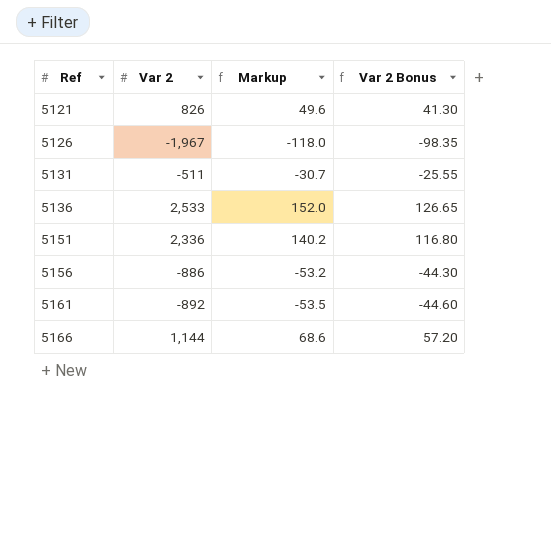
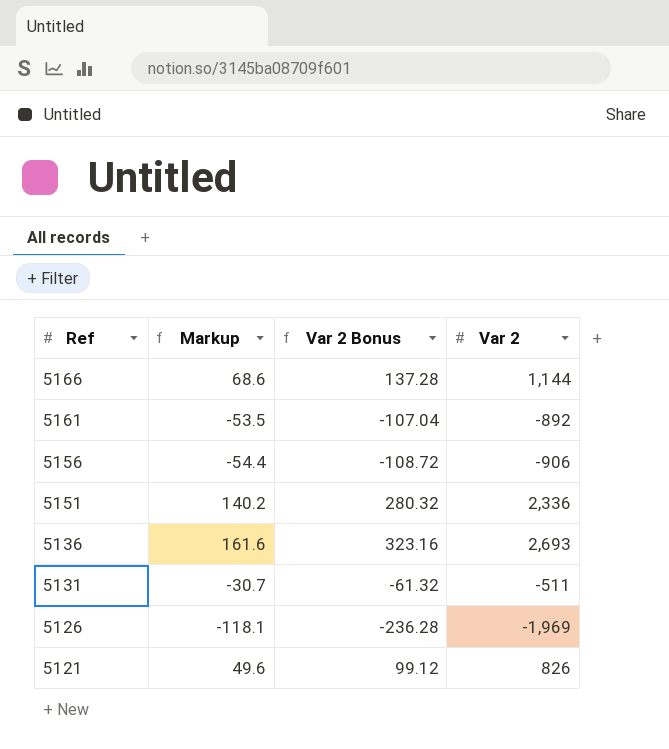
row order: Ref ascending -> Ref descending
column Var 2 Bonus | formula: [Var 2] * 0.05 -> [Var 2] * 0.12
column Var 2 | position: 2 -> 4
5156 | Markup: -53.2 -> -54.4
5156 | Var 2: -886 -> -906
5136 | Markup: 152.0 -> 161.6
5136 | Var 2: 2,533 -> 2,693
5126 | Markup: -118.0 -> -118.1
5126 | Var 2: -1,967 -> -1,969

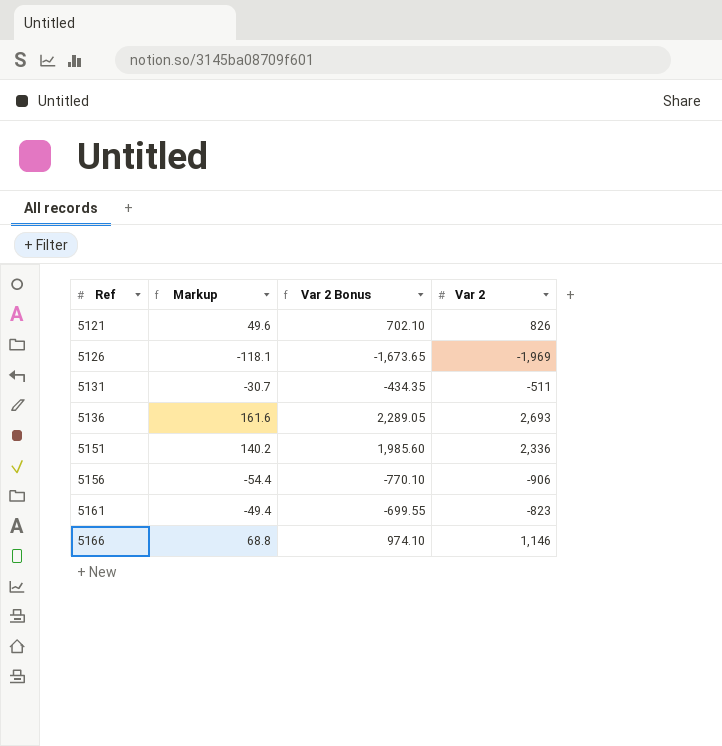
row order: Ref descending -> Ref ascending
column Var 2 Bonus | formula: [Var 2] * 0.12 -> [Var 2] * 0.85
5161 | Markup: -53.5 -> -49.4
5161 | Var 2: -892 -> -823
5166 | Markup: 68.6 -> 68.8
5166 | Var 2: 1,144 -> 1,146

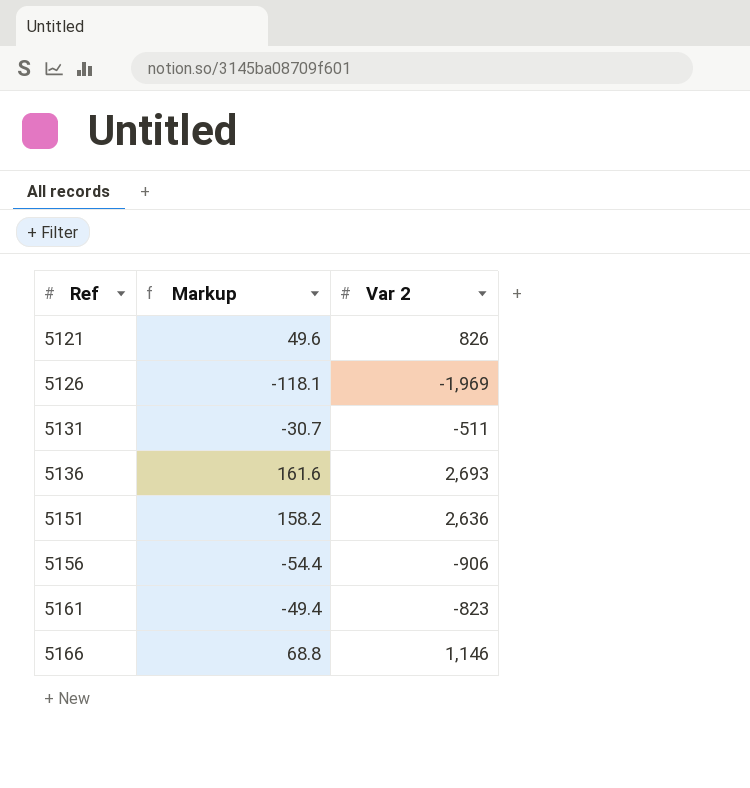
column Var 2 Bonus | formula: [Var 2] * 0.85 -> none
5151 | Markup: 140.2 -> 158.2
5151 | Var 2: 2,336 -> 2,636

